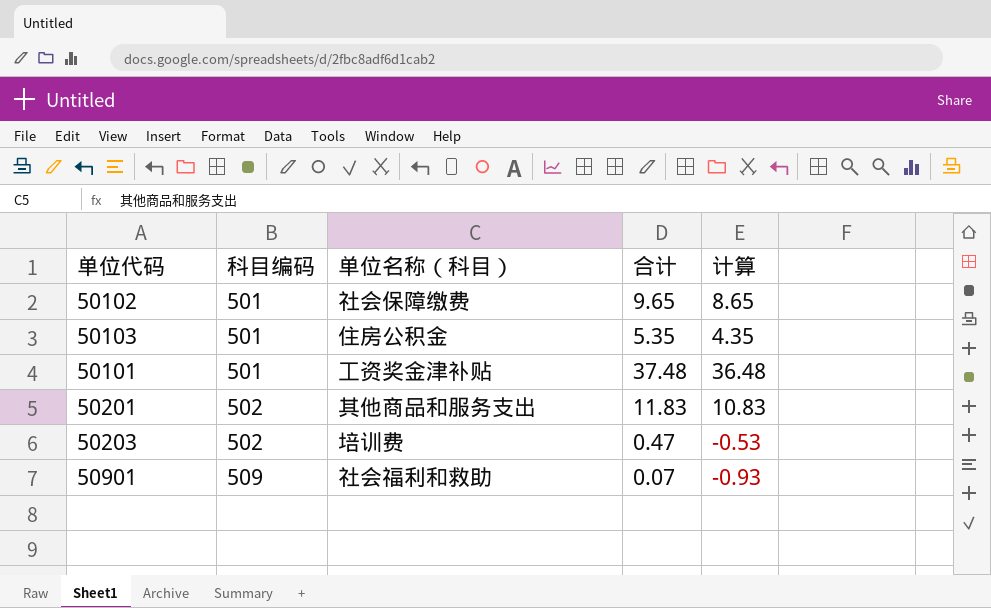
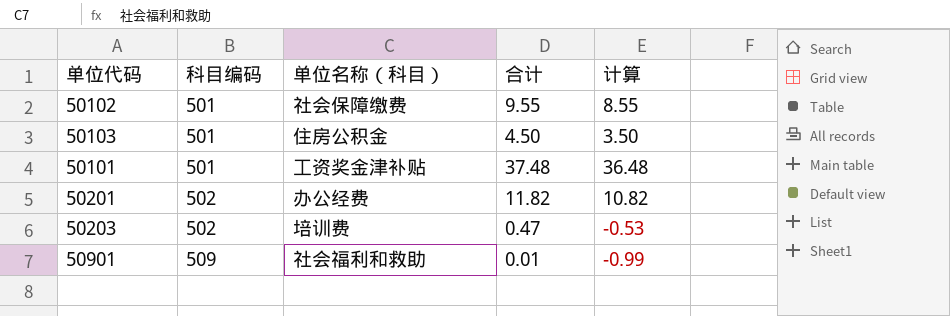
50102 | 合计: 9.65 -> 9.55
50102 | 计算: 8.65 -> 8.55
50103 | 合计: 5.35 -> 4.50
50103 | 计算: 4.35 -> 3.50
50201 | 单位名称（科目）: 其他商品和服务支出 -> 办公经费
50201 | 合计: 11.83 -> 11.82
50201 | 计算: 10.83 -> 10.82
50901 | 合计: 0.07 -> 0.01
50901 | 计算: -0.93 -> -0.99

